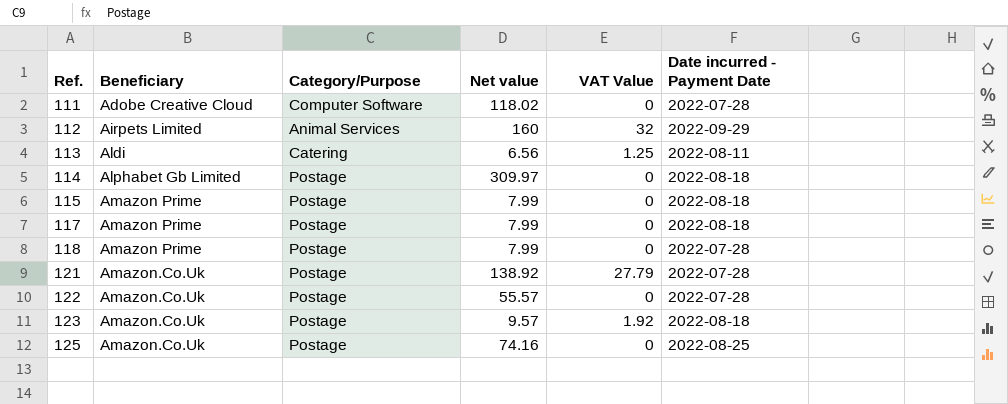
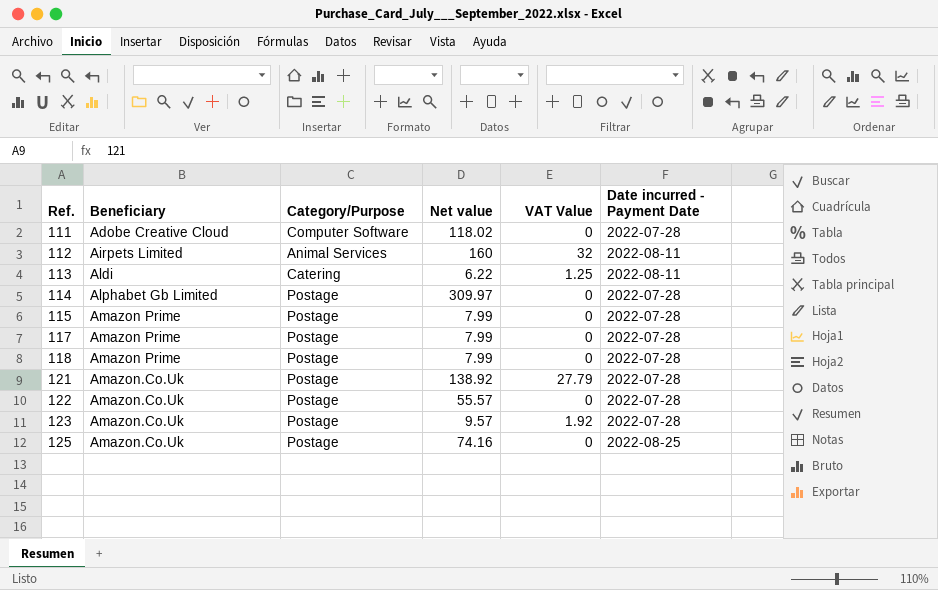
112 | Date incurred - Payment Date: 2022-09-29 -> 2022-08-11
113 | Net value: 6.56 -> 6.22
114 | Date incurred - Payment Date: 2022-08-18 -> 2022-07-28
115 | Date incurred - Payment Date: 2022-08-18 -> 2022-07-28
117 | Date incurred - Payment Date: 2022-08-18 -> 2022-07-28
123 | Date incurred - Payment Date: 2022-08-18 -> 2022-07-28

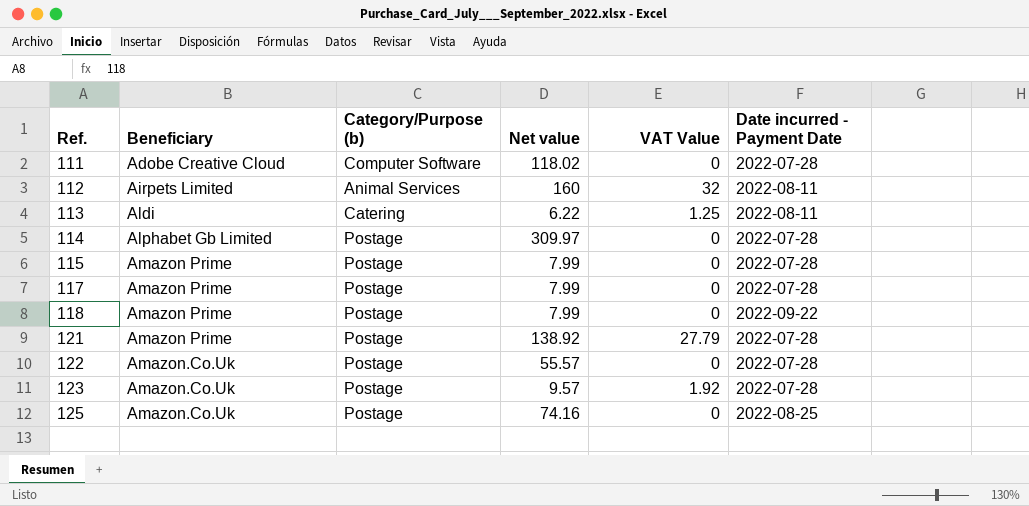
column name: Category/Purpose -> Category/Purpose (b)
118 | Date incurred - Payment Date: 2022-07-28 -> 2022-09-22
121 | Beneficiary: Amazon.Co.Uk -> Amazon Prime

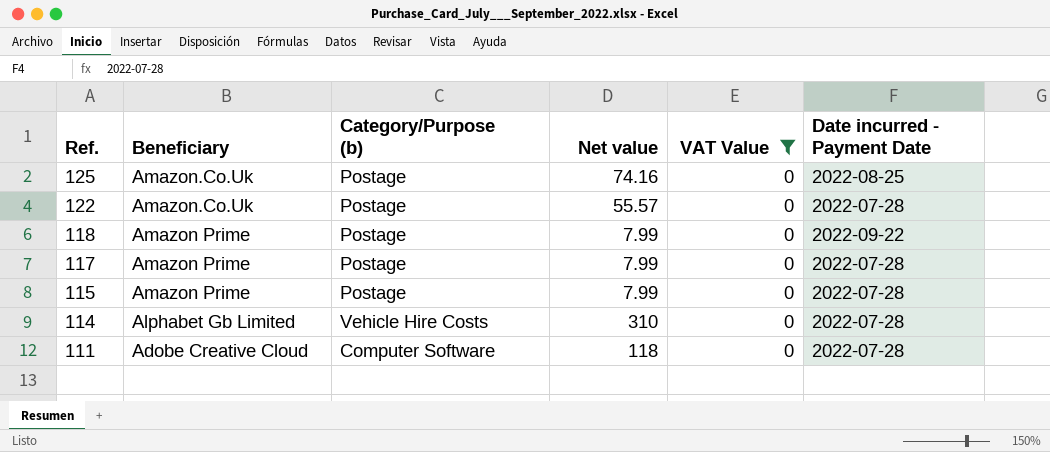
filter: none -> VAT Value = 0
row order: Ref. ascending -> Ref. descending
114 | Category/Purpose (b): Postage -> Vehicle Hire Costs
114 | Net value: 309.97 -> 310
111 | Net value: 118.02 -> 118

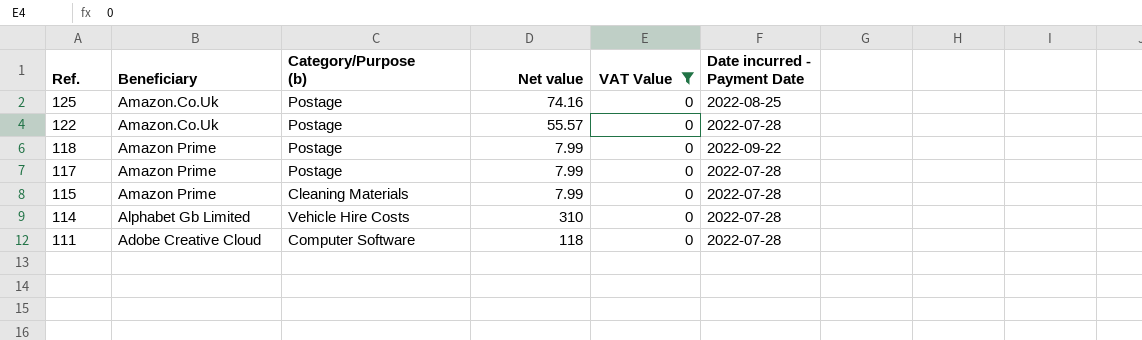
115 | Category/Purpose (b): Postage -> Cleaning Materials

